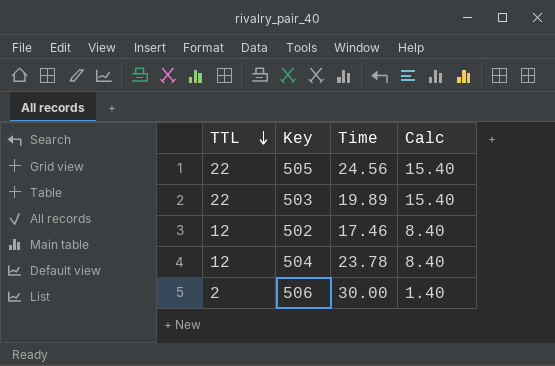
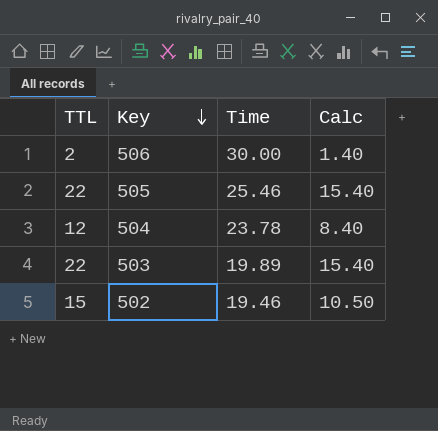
row order: TTL descending -> Key descending
505 | Time: 24.56 -> 25.46
502 | TTL: 12 -> 15
502 | Time: 17.46 -> 19.46
502 | Calc: 8.40 -> 10.50

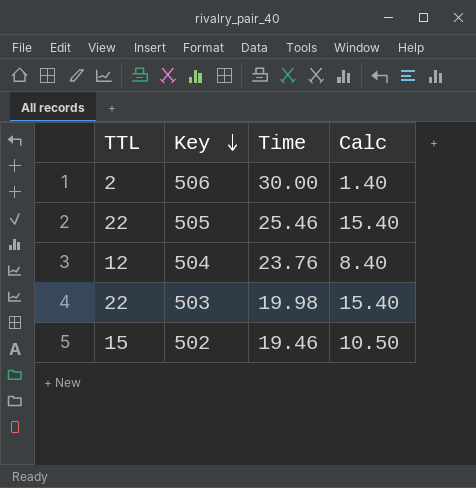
504 | Time: 23.78 -> 23.76
503 | Time: 19.89 -> 19.98

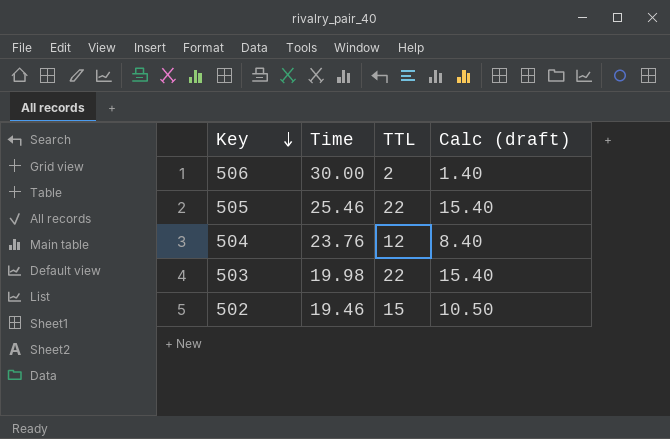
column TTL | position: 1 -> 3
column name: Calc -> Calc (draft)

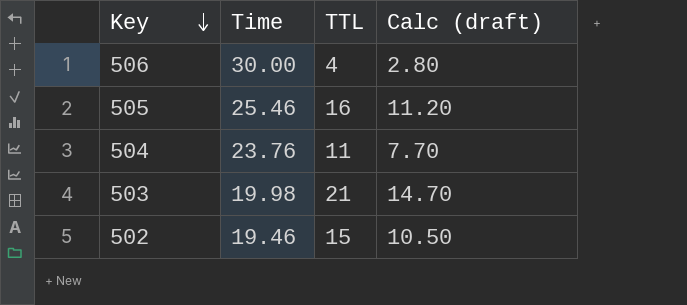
506 | TTL: 2 -> 4
506 | Calc (draft): 1.40 -> 2.80
505 | TTL: 22 -> 16
505 | Calc (draft): 15.40 -> 11.20
504 | TTL: 12 -> 11
504 | Calc (draft): 8.40 -> 7.70
503 | TTL: 22 -> 21
503 | Calc (draft): 15.40 -> 14.70

